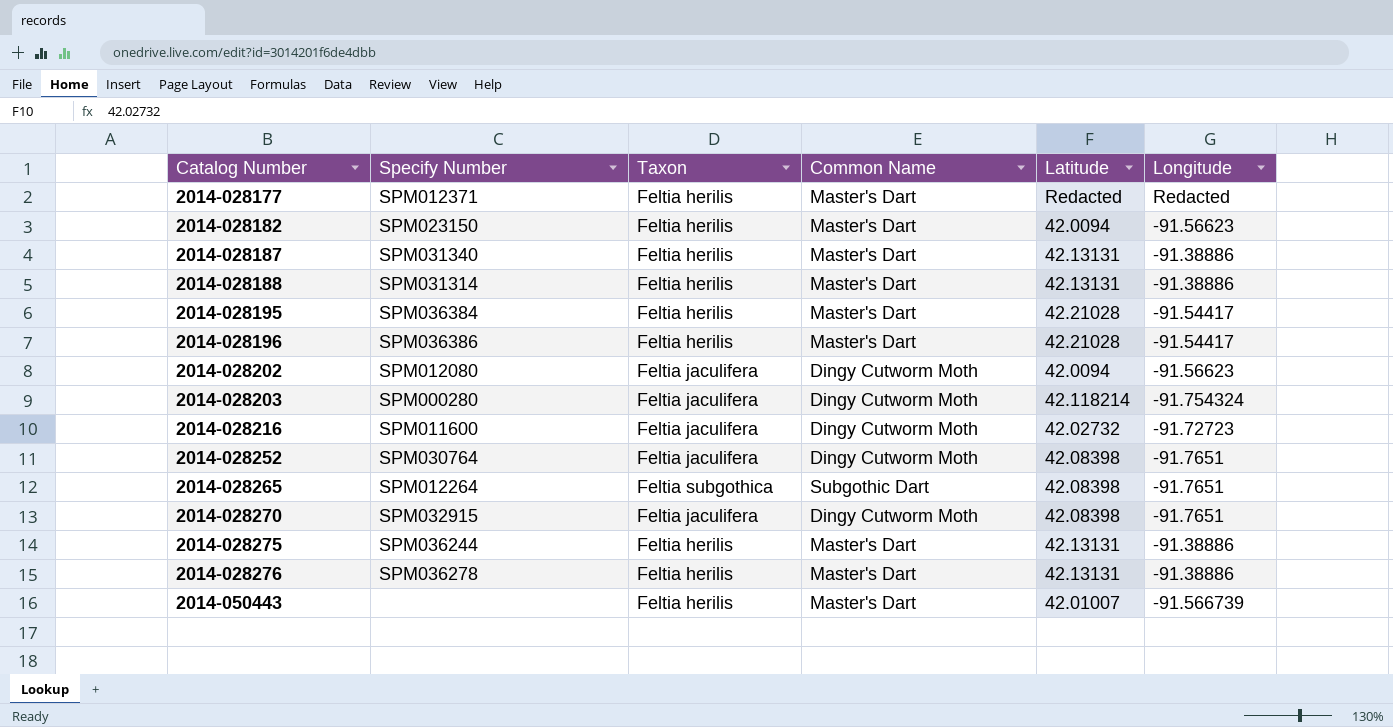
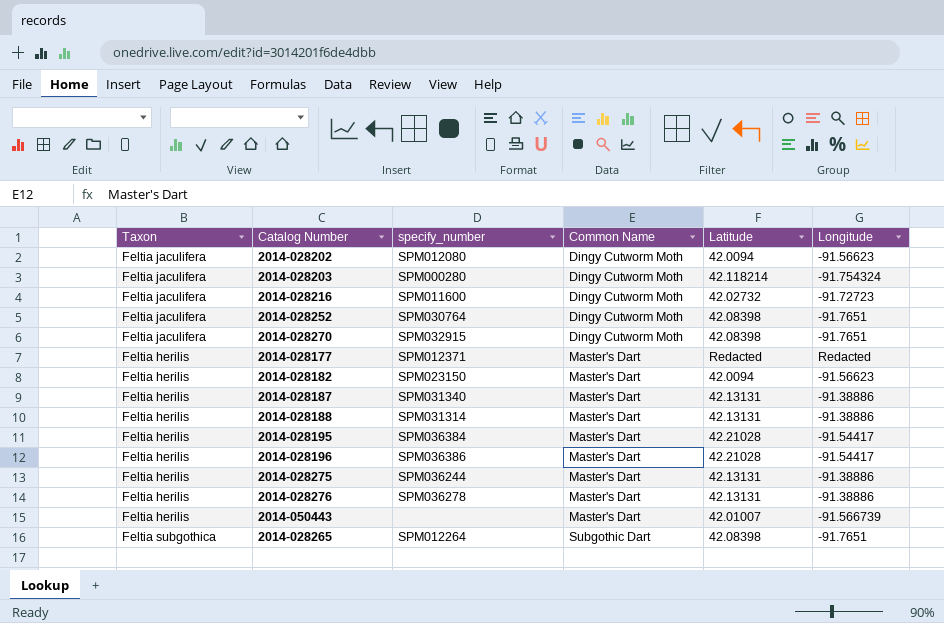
row order: Catalog Number ascending -> Common Name ascending
column Taxon | position: 3 -> 1
column name: Specify Number -> specify_number

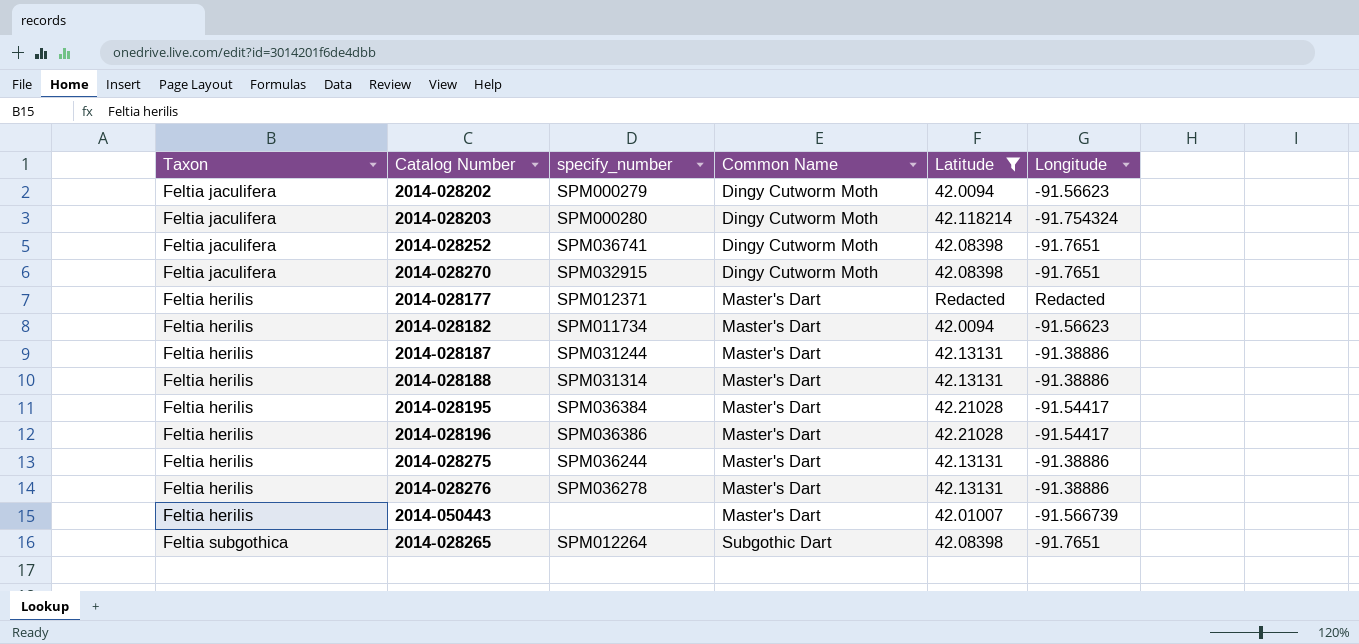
filter: none -> Latitude != 42.02732
2014-028202 | specify_number: SPM012080 -> SPM000279
2014-028252 | specify_number: SPM030764 -> SPM036741
2014-028182 | specify_number: SPM023150 -> SPM011734
2014-028187 | specify_number: SPM031340 -> SPM031244

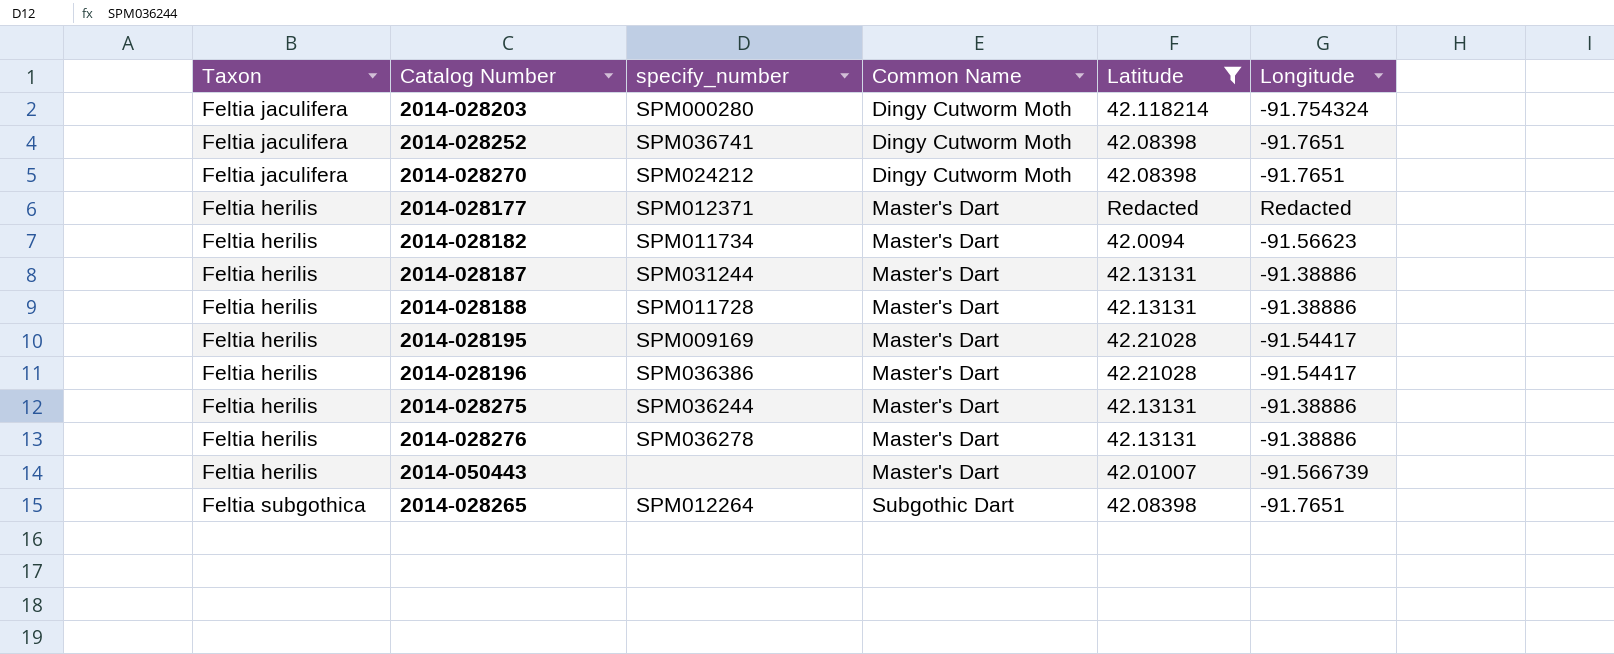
row 2014-028202: Feltia jaculifera | SPM000279 | Dingy Cutworm Moth | 42.0094 | -91.56623 -> none
2014-028270 | specify_number: SPM032915 -> SPM024212
2014-028188 | specify_number: SPM031314 -> SPM011728
2014-028195 | specify_number: SPM036384 -> SPM009169

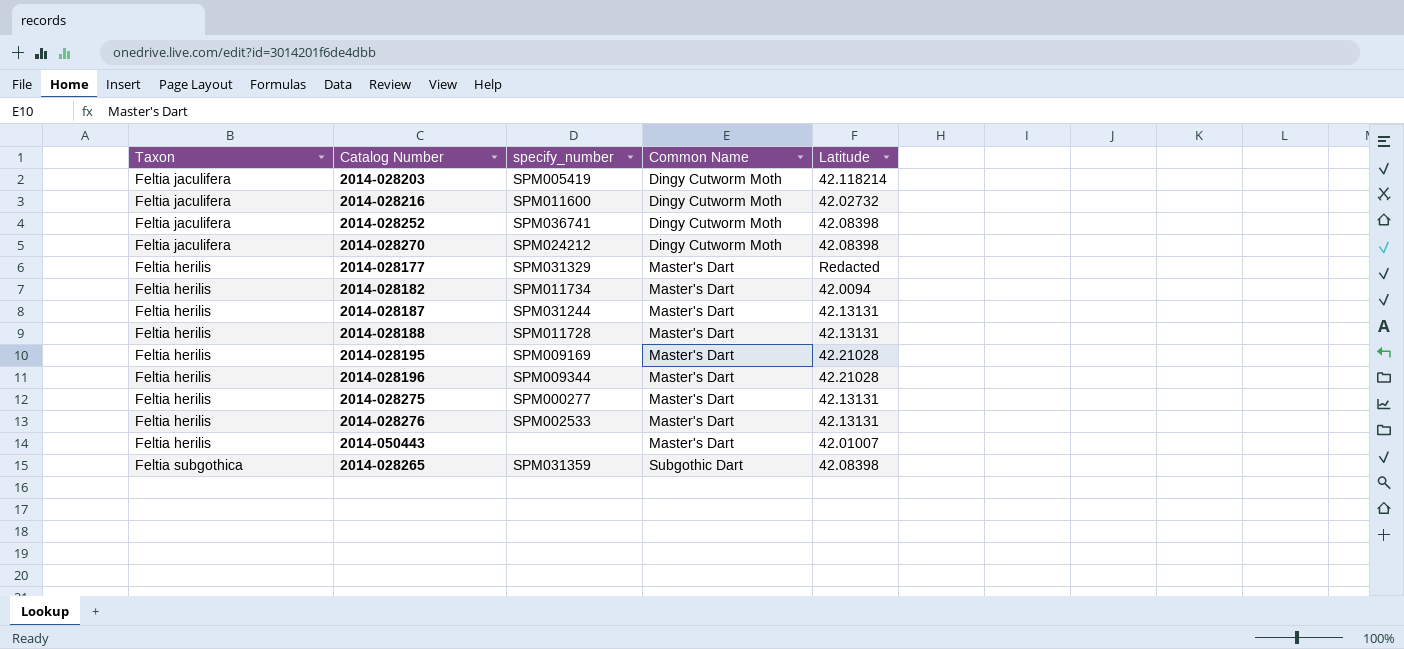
filter: Latitude != 42.02732 -> none
column Longitude | position: 6 -> none
2014-028203 | specify_number: SPM000280 -> SPM005419
2014-028177 | specify_number: SPM012371 -> SPM031329
2014-028196 | specify_number: SPM036386 -> SPM009344
2014-028275 | specify_number: SPM036244 -> SPM000277
2014-028276 | specify_number: SPM036278 -> SPM002533
2014-028265 | specify_number: SPM012264 -> SPM031359

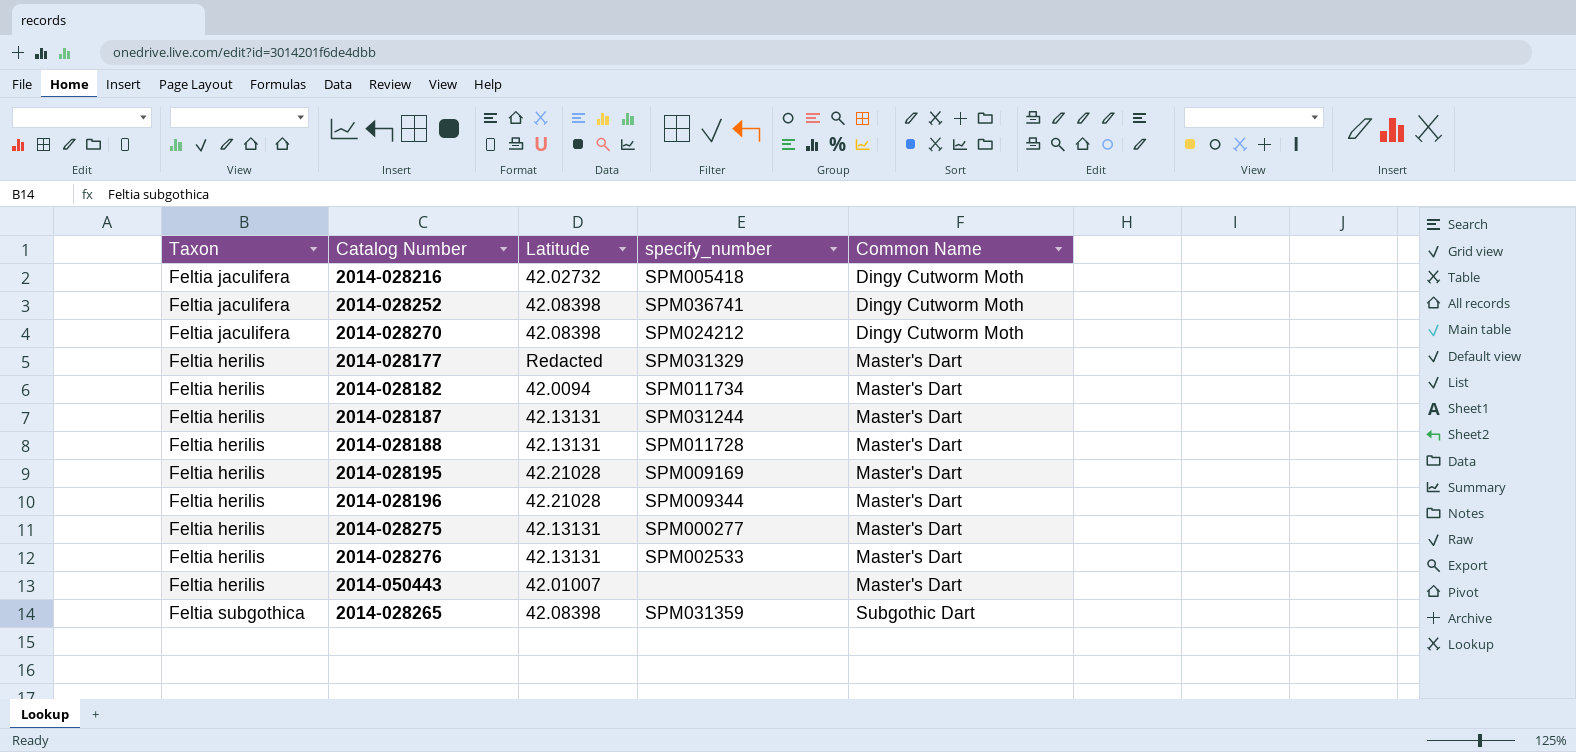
column Latitude | position: 5 -> 3
row 2014-028203: Feltia jaculifera | SPM005419 | Dingy Cutworm Moth | 42.118214 -> none
2014-028216 | specify_number: SPM011600 -> SPM005418

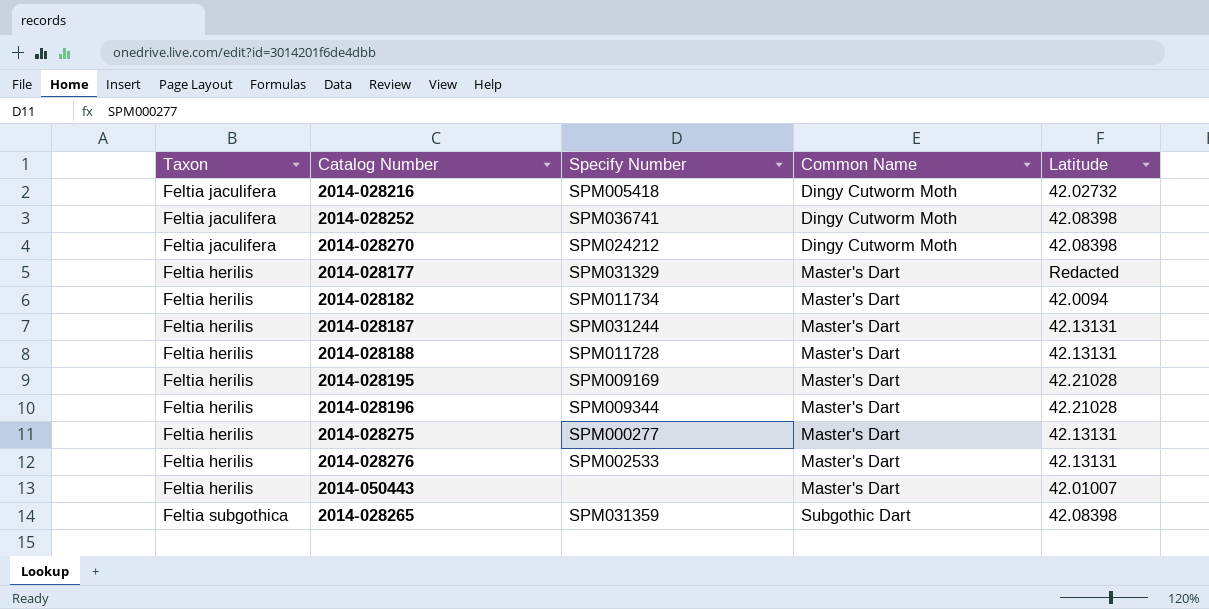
column name: specify_number -> Specify Number
column Latitude | position: 3 -> 5

